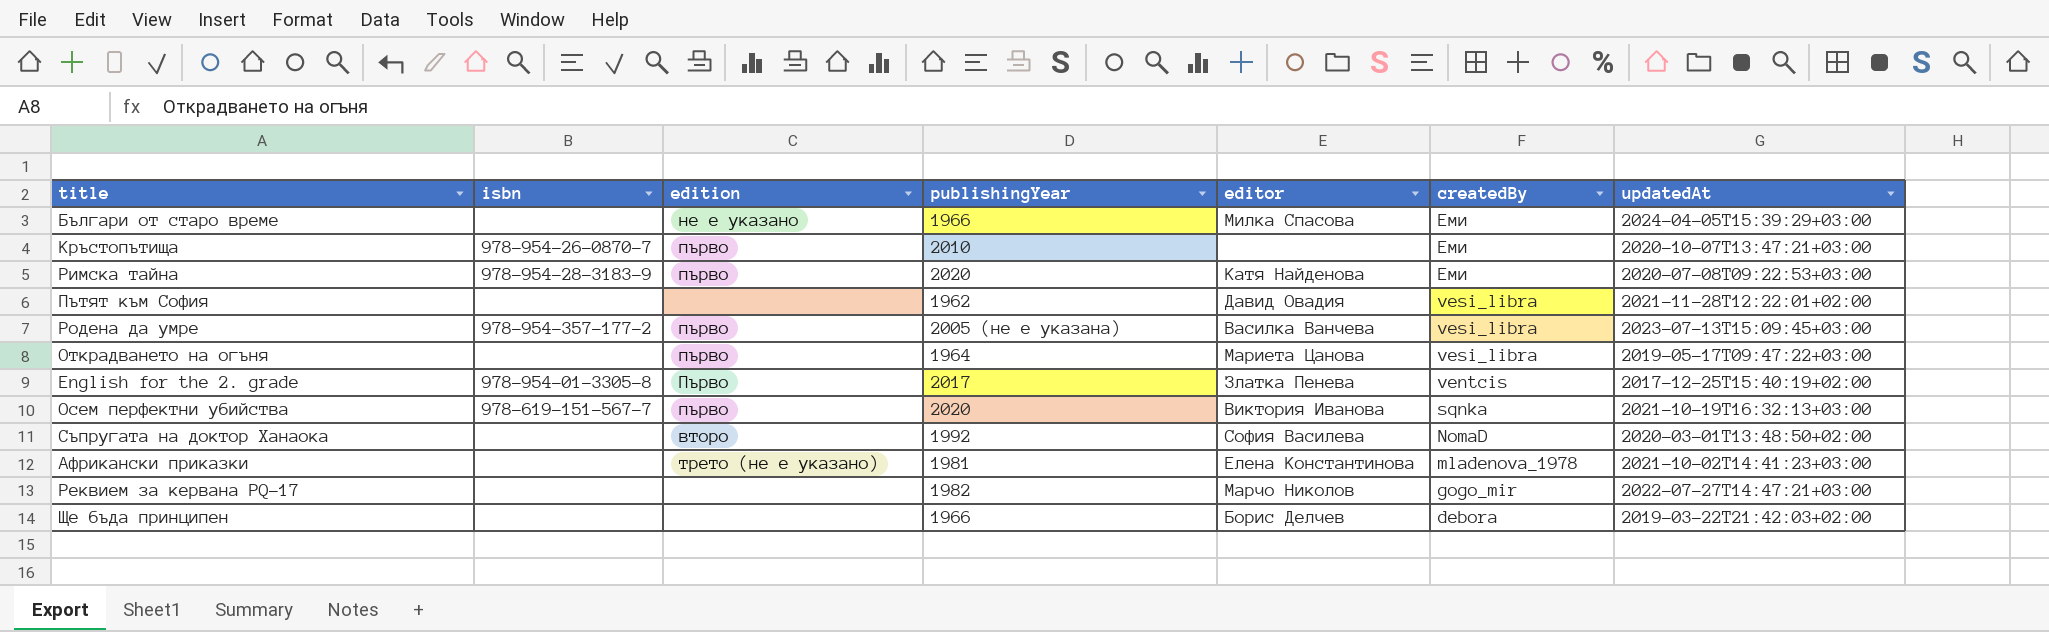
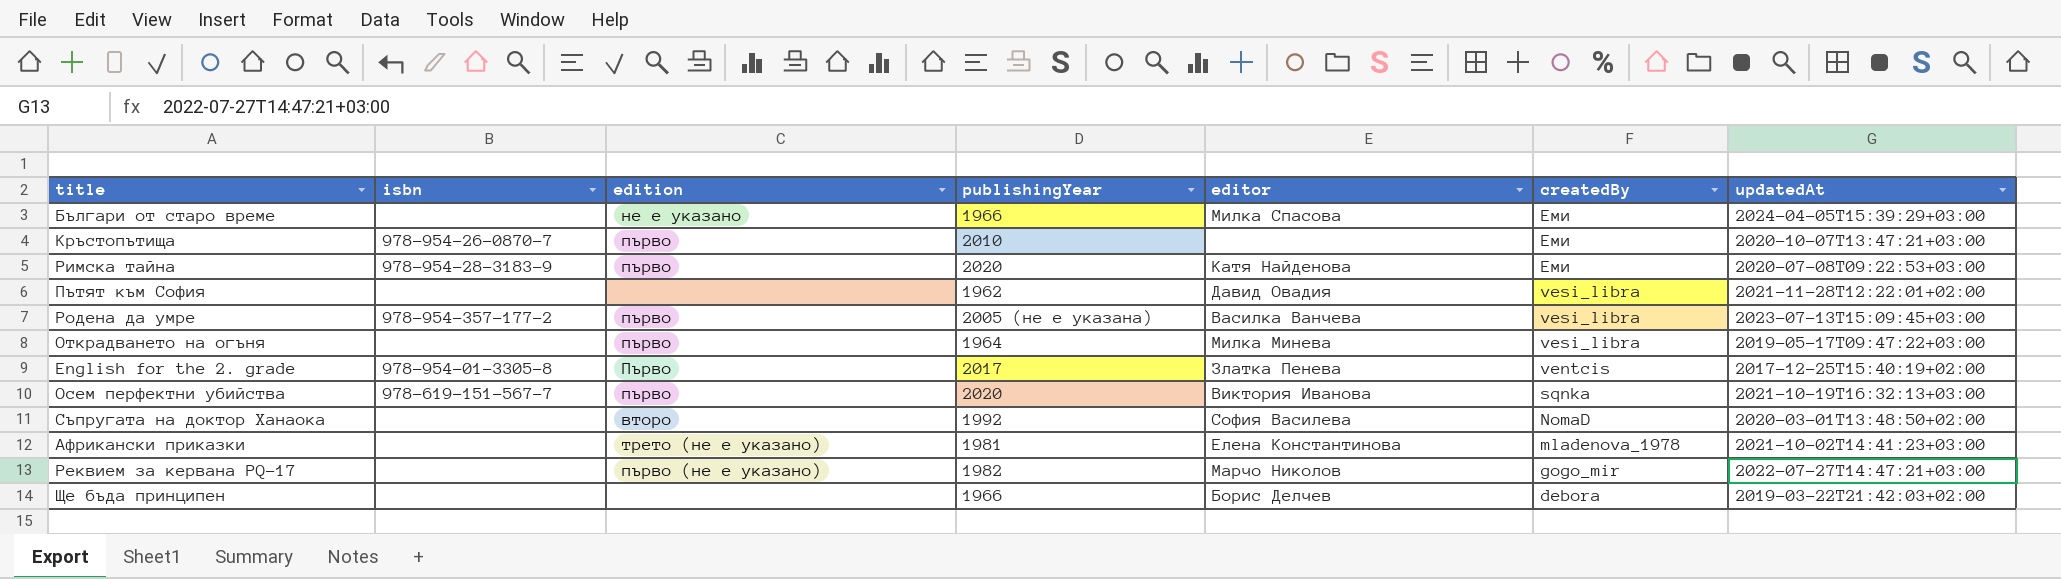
Открадването на огъня | editor: Мариета Цанова -> Милка Минева
Реквием за кервана PQ-17 | edition: none -> първо (не е указано)

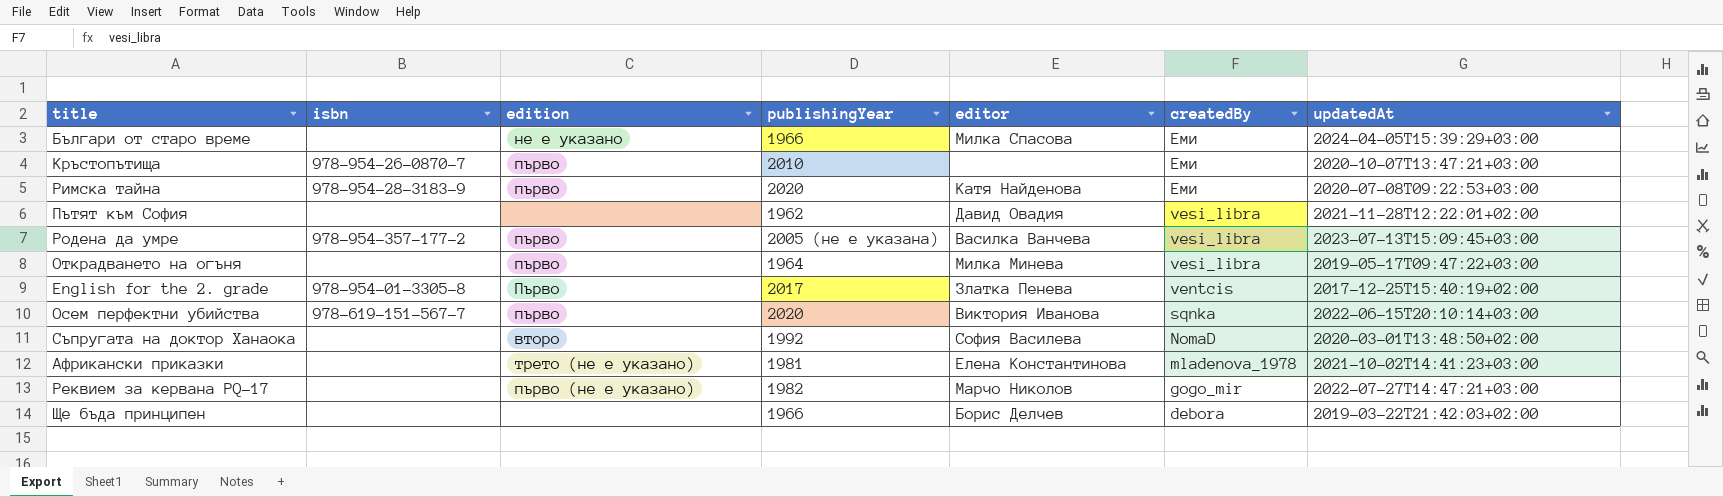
Осем перфектни убийства | updatedAt: 2021-10-19T16:32:13+03:00 -> 2022-06-15T20:10:14+03:00

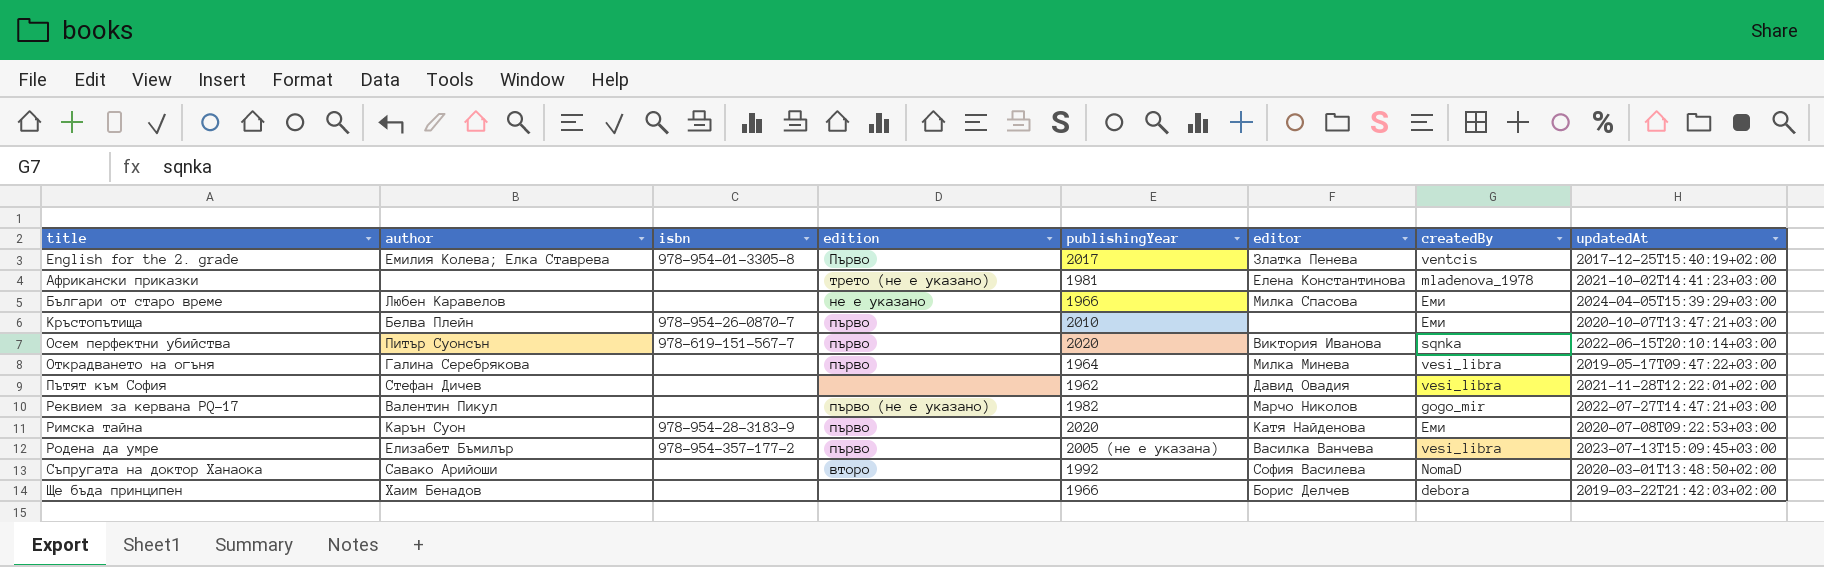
row order: createdBy descending -> title ascending
column author | position: none -> 2

